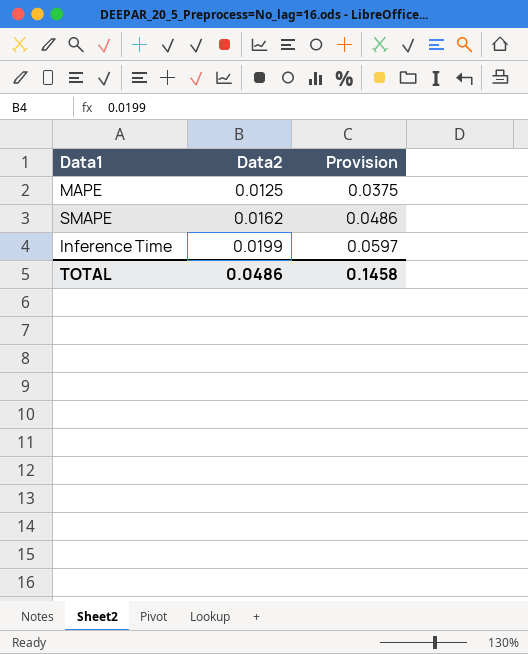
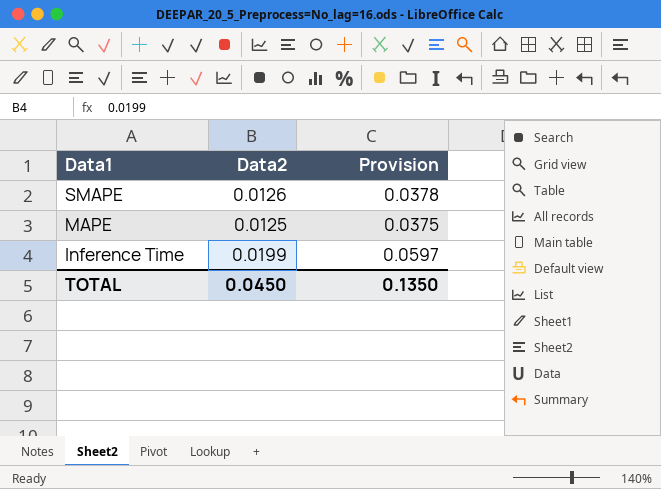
row order: Data2 ascending -> Data1 descending
SMAPE | Data2: 0.0162 -> 0.0126
SMAPE | Provision: 0.0486 -> 0.0378
TOTAL | Data2: 0.0486 -> 0.0450
TOTAL | Provision: 0.1458 -> 0.1350

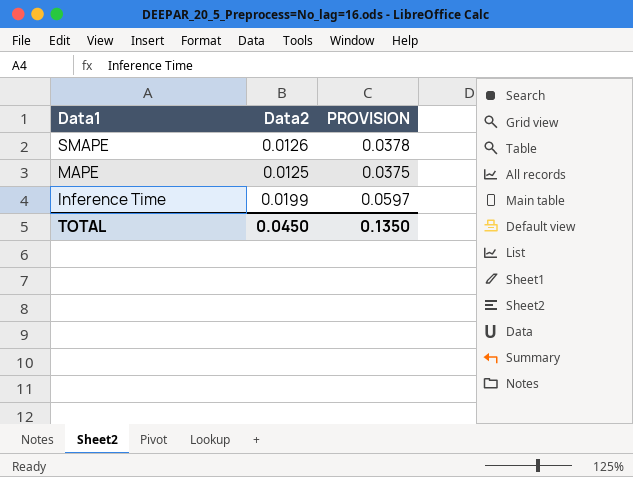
column name: Provision -> PROVISION

